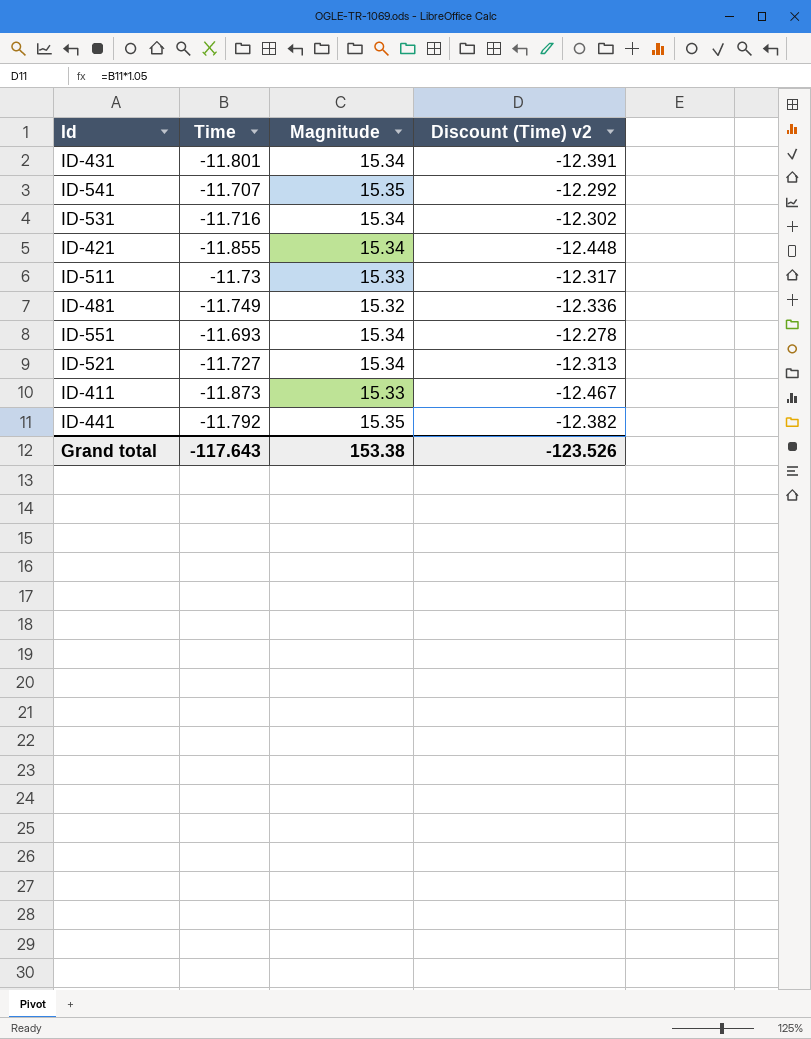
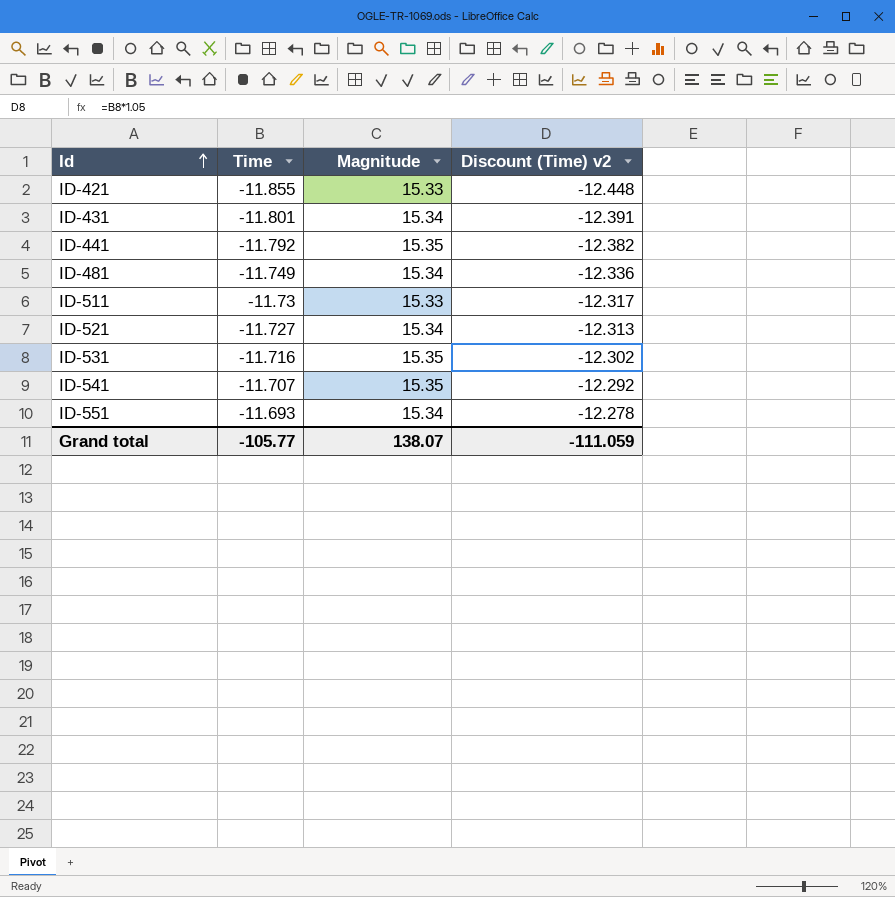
row order: none -> Id ascending
row ID-411: -11.873 | 15.33 | -12.467 -> none
ID-421 | Magnitude: 15.34 -> 15.33
ID-481 | Magnitude: 15.32 -> 15.34
ID-531 | Magnitude: 15.34 -> 15.35
Grand total | Time: -117.643 -> -105.77
Grand total | Magnitude: 153.38 -> 138.07
Grand total | Discount (Time) v2: -123.526 -> -111.059

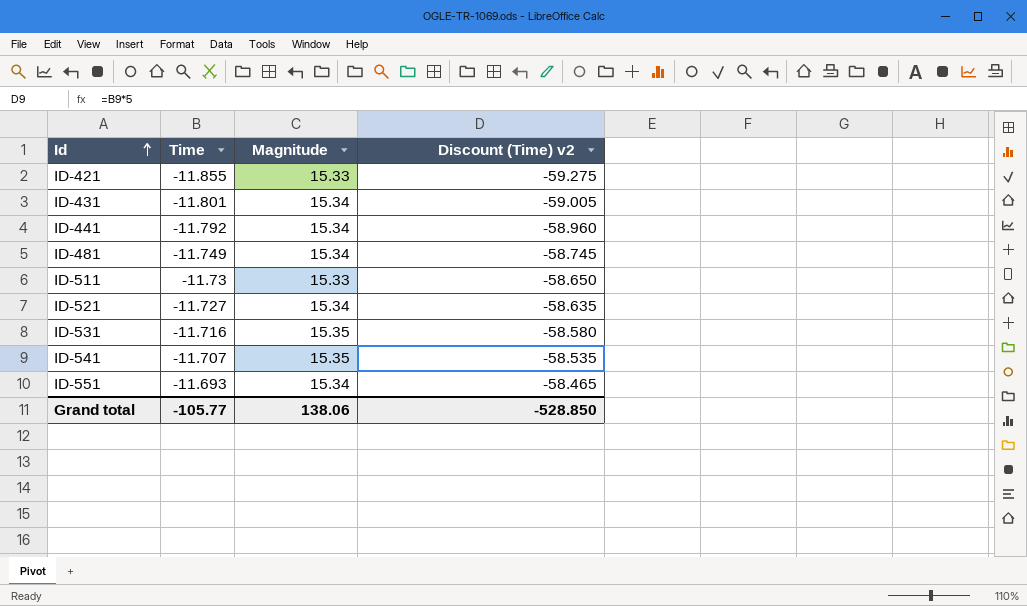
column Discount (Time) v2 | formula: [Time] * 1.05 -> [Time] * 5
ID-441 | Magnitude: 15.35 -> 15.34
Grand total | Magnitude: 138.07 -> 138.06
Grand total | Discount (Time) v2: -111.059 -> -528.850

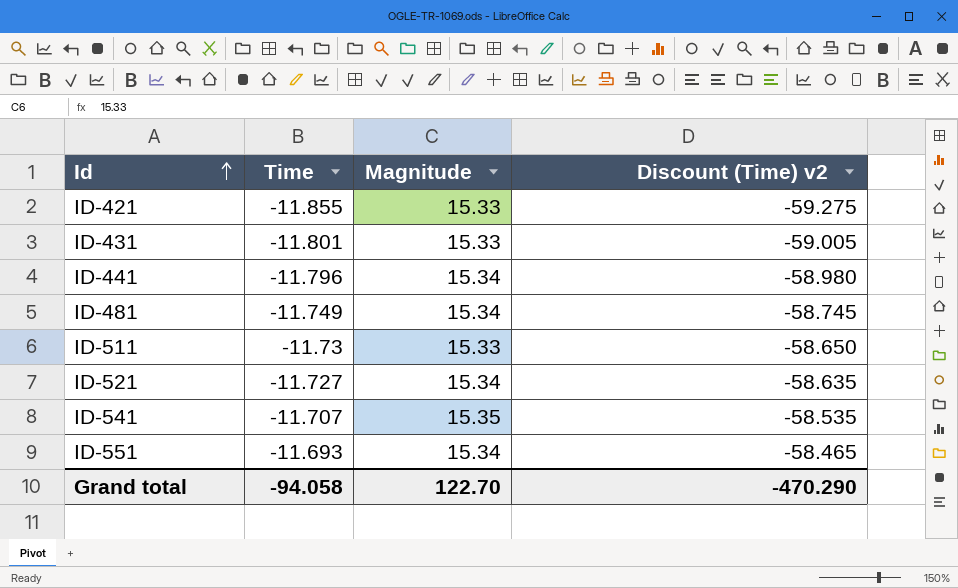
row ID-531: -11.716 | 15.35 | -58.580 -> none
ID-431 | Magnitude: 15.34 -> 15.33
ID-441 | Time: -11.792 -> -11.796
ID-441 | Discount (Time) v2: -58.960 -> -58.980
Grand total | Time: -105.77 -> -94.058
Grand total | Magnitude: 138.06 -> 122.70
Grand total | Discount (Time) v2: -528.850 -> -470.290

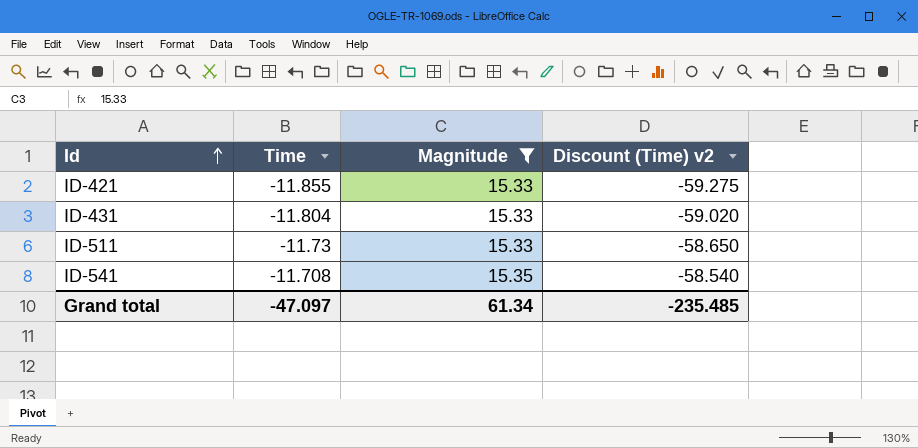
filter: none -> Magnitude != 15.34
ID-431 | Time: -11.801 -> -11.804
ID-431 | Discount (Time) v2: -59.005 -> -59.020
ID-541 | Time: -11.707 -> -11.708
ID-541 | Discount (Time) v2: -58.535 -> -58.540
Grand total | Time: -94.058 -> -47.097
Grand total | Magnitude: 122.70 -> 61.34
Grand total | Discount (Time) v2: -470.290 -> -235.485

